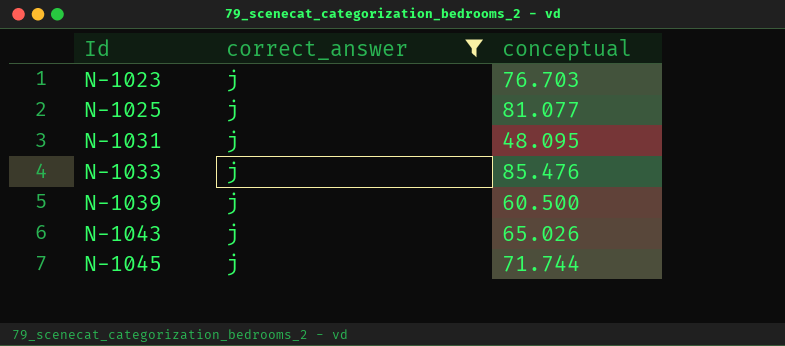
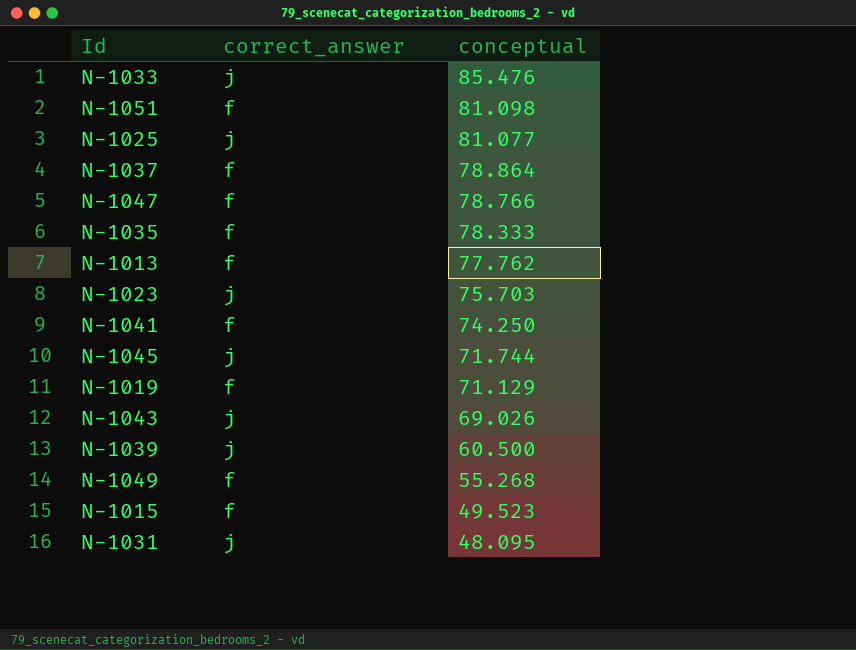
filter: correct_answer = j -> none
row order: Id ascending -> conceptual descending
N-1023 | conceptual: 76.703 -> 75.703
N-1043 | conceptual: 65.026 -> 69.026

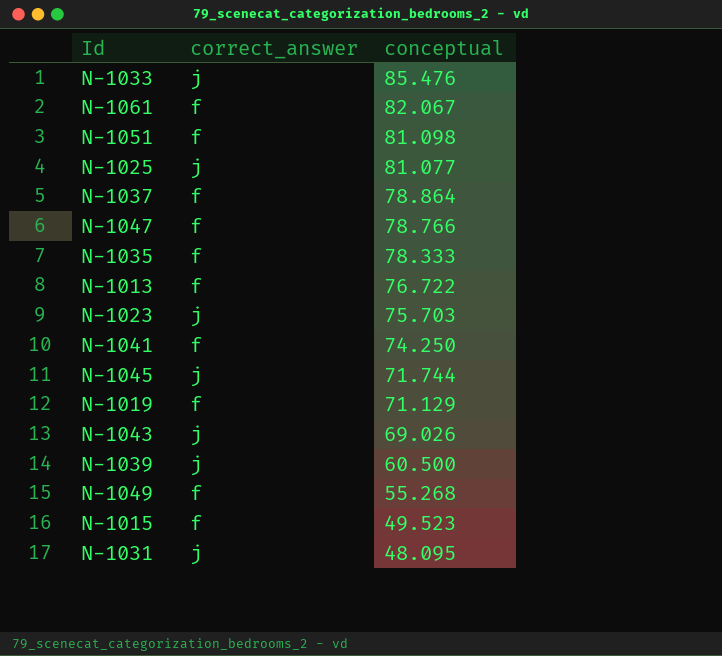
row N-1061: none -> f | 82.067
N-1013 | conceptual: 77.762 -> 76.722

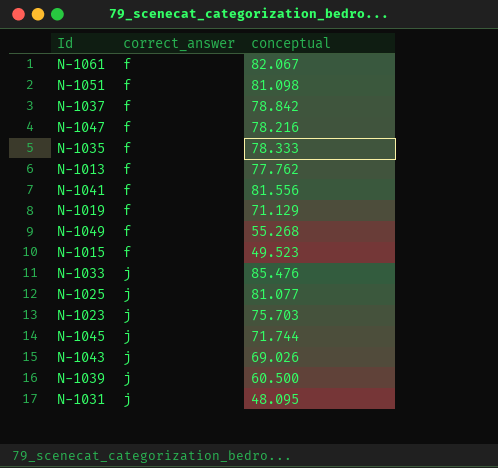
row order: conceptual descending -> correct_answer ascending
N-1037 | conceptual: 78.864 -> 78.842
N-1047 | conceptual: 78.766 -> 78.216
N-1013 | conceptual: 76.722 -> 77.762
N-1041 | conceptual: 74.250 -> 81.556

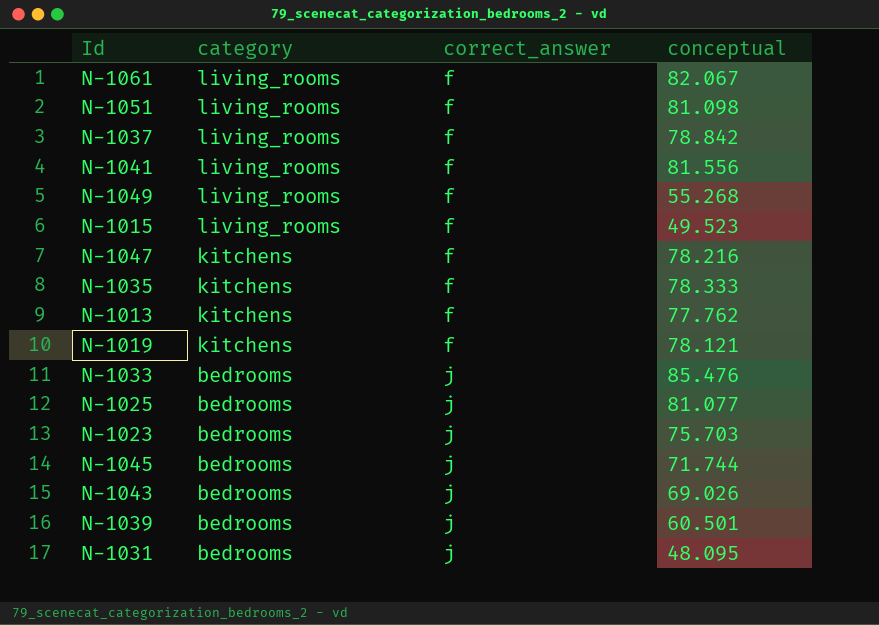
row order: correct_answer ascending -> category descending
column category | position: none -> 2
N-1019 | conceptual: 71.129 -> 78.121
N-1039 | conceptual: 60.500 -> 60.501

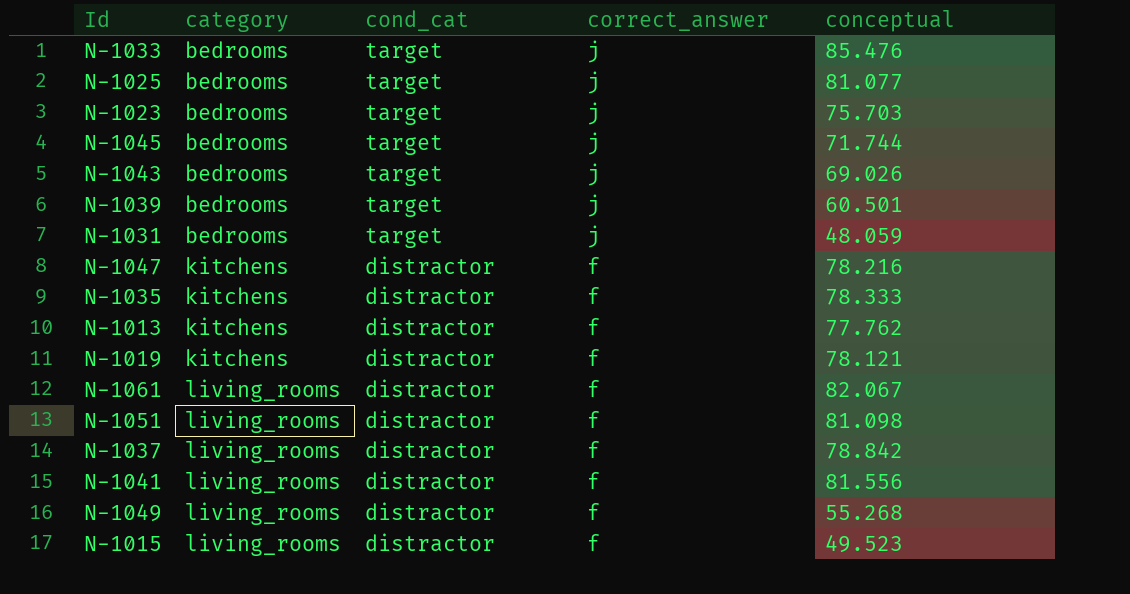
row order: category descending -> category ascending
column cond_cat | position: none -> 3
N-1031 | conceptual: 48.095 -> 48.059

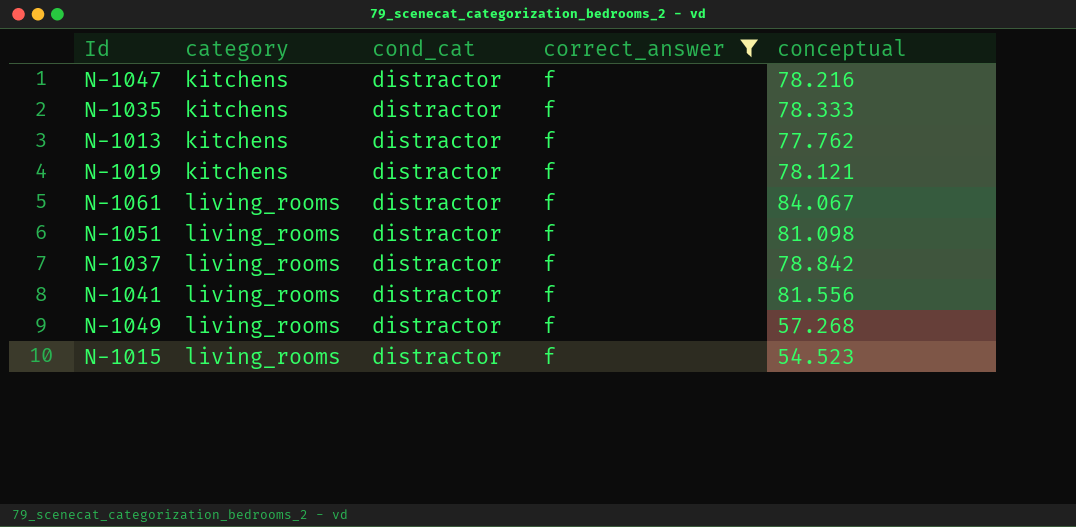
filter: none -> correct_answer = f
N-1061 | conceptual: 82.067 -> 84.067
N-1049 | conceptual: 55.268 -> 57.268
N-1015 | conceptual: 49.523 -> 54.523

